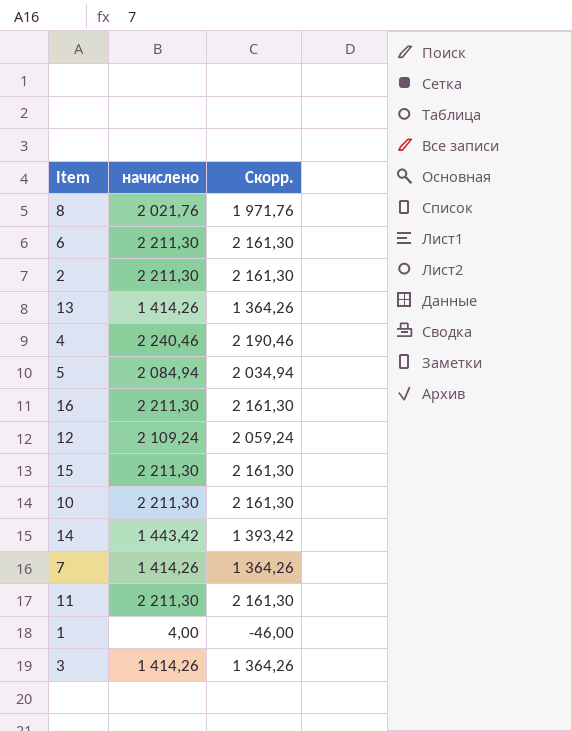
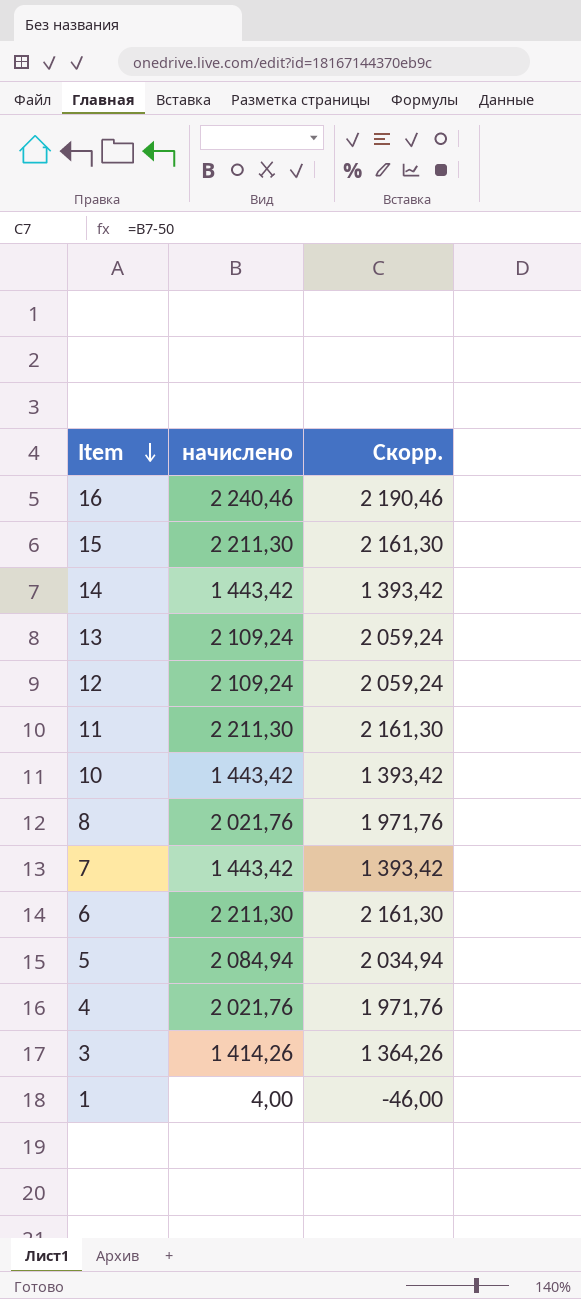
row order: none -> Item descending
row 2: 2 211,30 | 2 161,30 -> none
16 | начислено: 2 211,30 -> 2 240,46
16 | Скорр.: 2 161,30 -> 2 190,46
13 | начислено: 1 414,26 -> 2 109,24
13 | Скорр.: 1 364,26 -> 2 059,24
10 | начислено: 2 211,30 -> 1 443,42
10 | Скорр.: 2 161,30 -> 1 393,42
7 | начислено: 1 414,26 -> 1 443,42
7 | Скорр.: 1 364,26 -> 1 393,42
4 | начислено: 2 240,46 -> 2 021,76
4 | Скорр.: 2 190,46 -> 1 971,76

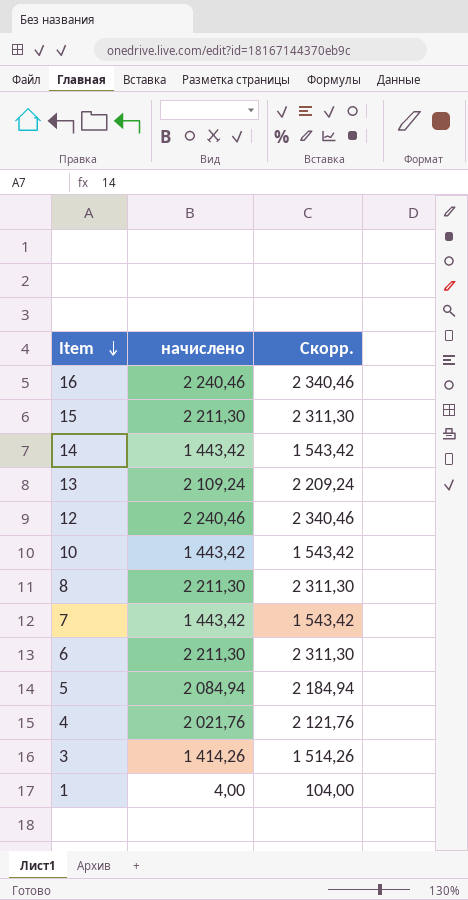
column Скорр. | formula: [начислено] - 50 -> [начислено] + 100
row 11: 2 211,30 | 2 161,30 -> none
12 | начислено: 2 109,24 -> 2 240,46
8 | начислено: 2 021,76 -> 2 211,30

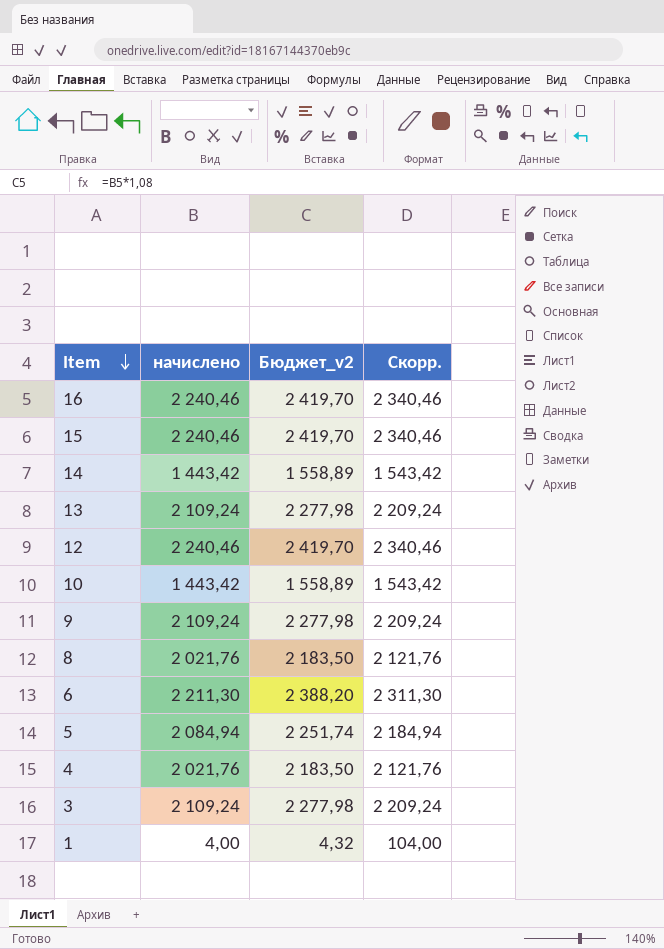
column Бюджет_v2 | formula: none -> [начислено] * 1,08
row 7: 1 443,42 | 1 543,42 -> none
15 | начислено: 2 211,30 -> 2 240,46
15 | Скорр.: 2 311,30 -> 2 340,46
row 9: none -> 2 109,24 | 2 277,98 | 2 209,24
8 | начислено: 2 211,30 -> 2 021,76
8 | Скорр.: 2 311,30 -> 2 121,76
3 | начислено: 1 414,26 -> 2 109,24
3 | Скорр.: 1 514,26 -> 2 209,24

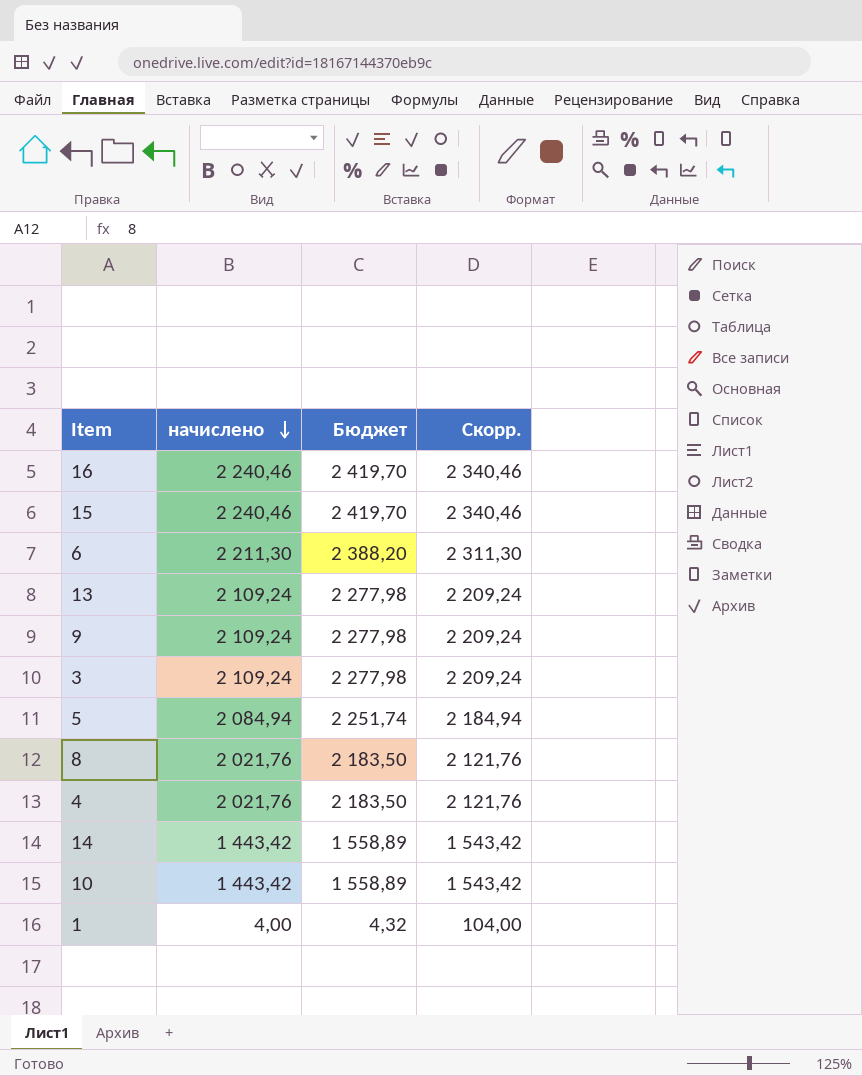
row order: Item descending -> начислено descending
column name: Бюджет_v2 -> Бюджет
row 12: 2 240,46 | 2 419,70 | 2 340,46 -> none

